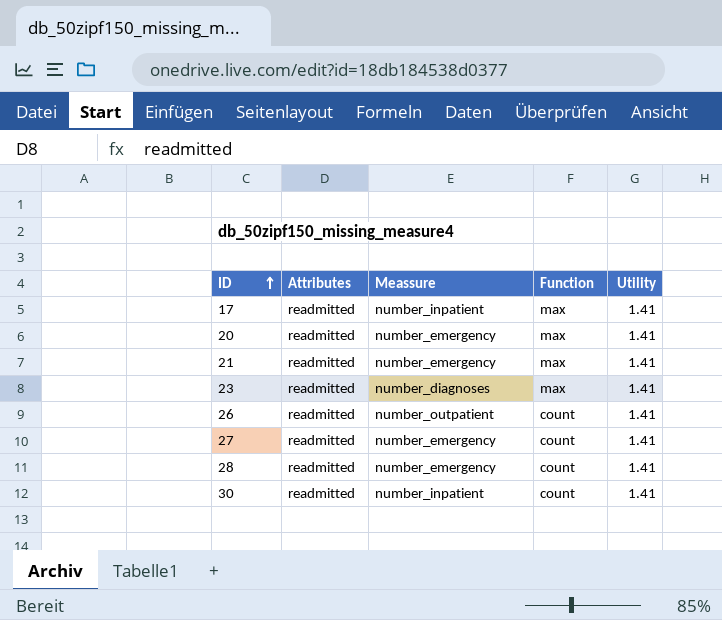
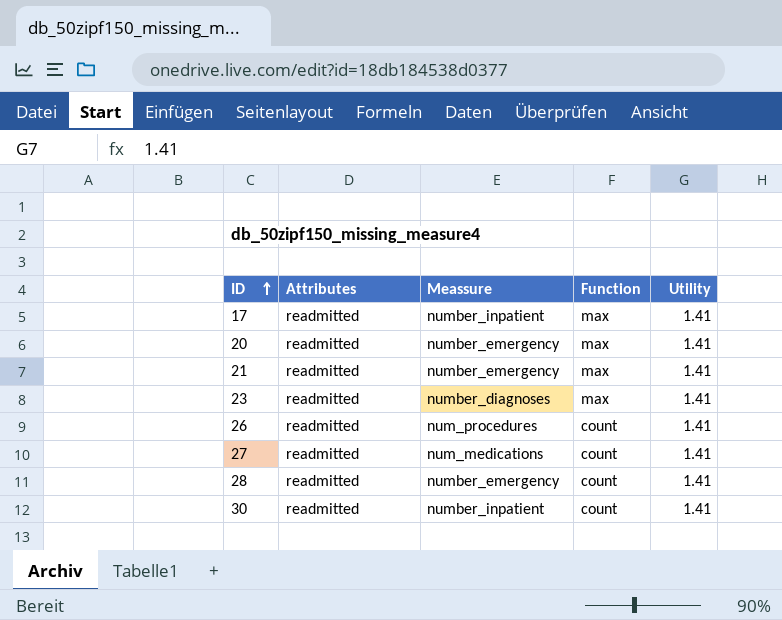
26 | Meassure: number_outpatient -> num_procedures
27 | Meassure: number_emergency -> num_medications

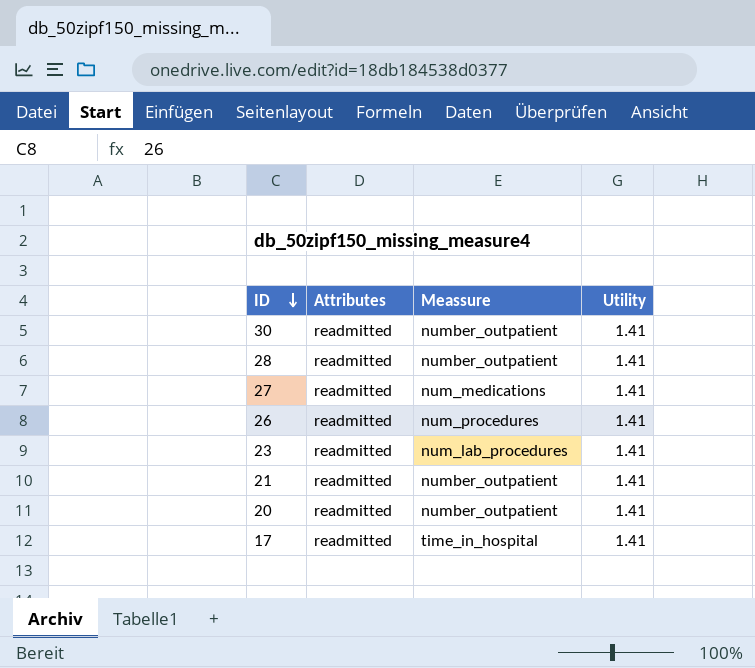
row order: ID ascending -> ID descending
column Function | position: 4 -> none
30 | Meassure: number_inpatient -> number_outpatient
28 | Meassure: number_emergency -> number_outpatient
23 | Meassure: number_diagnoses -> num_lab_procedures
21 | Meassure: number_emergency -> number_outpatient
20 | Meassure: number_emergency -> number_outpatient
17 | Meassure: number_inpatient -> time_in_hospital

